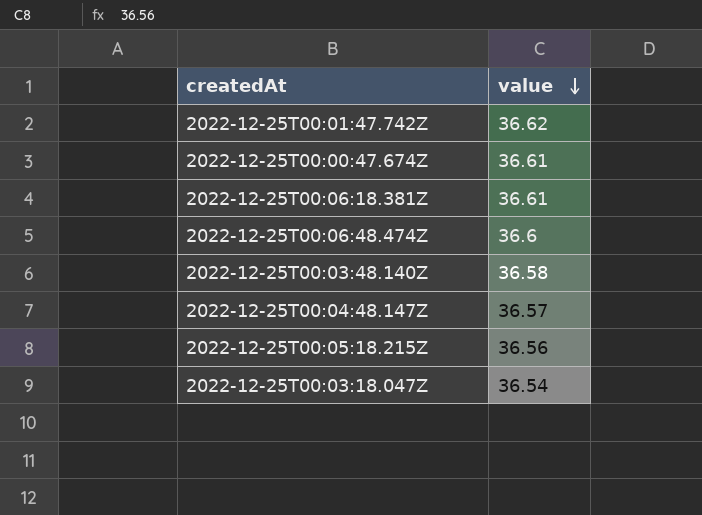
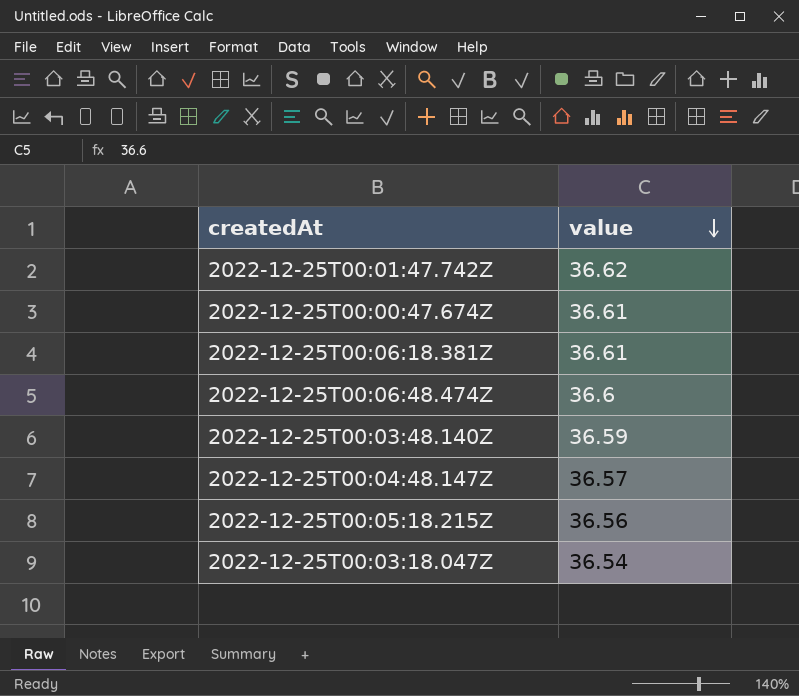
2022-12-25T00:03:48.140Z | value: 36.58 -> 36.59

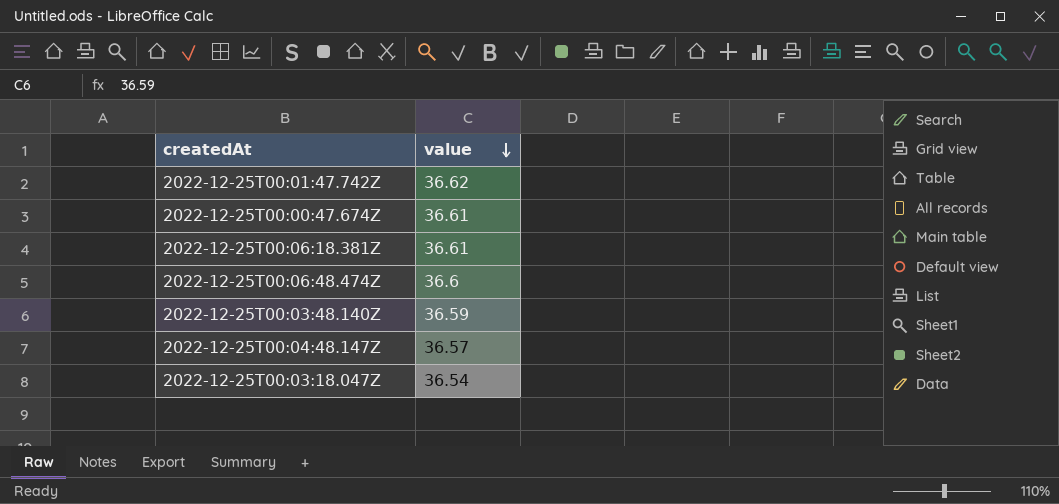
row 2022-12-25T00:05:18.215Z: 36.56 -> none

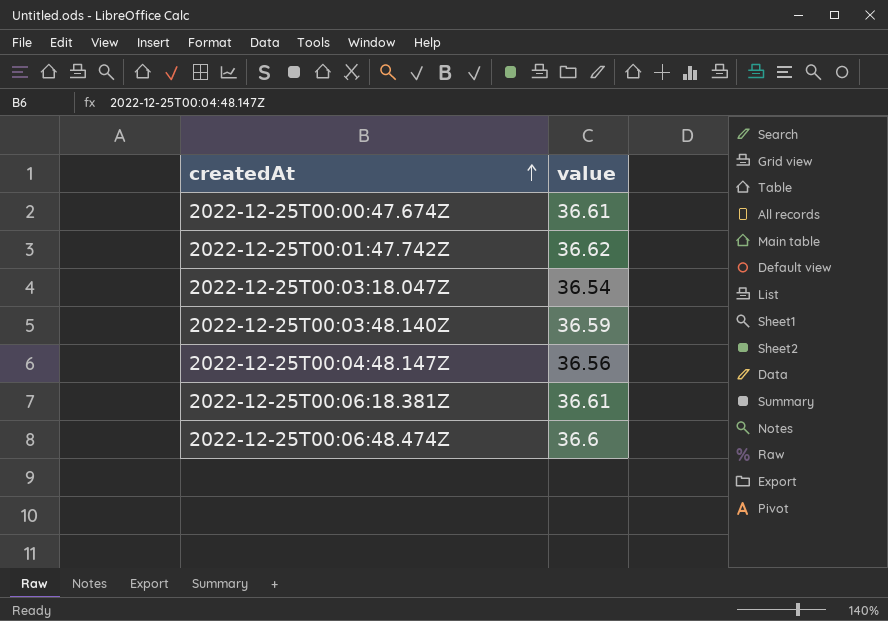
row order: value descending -> createdAt ascending
2022-12-25T00:04:48.147Z | value: 36.57 -> 36.56

